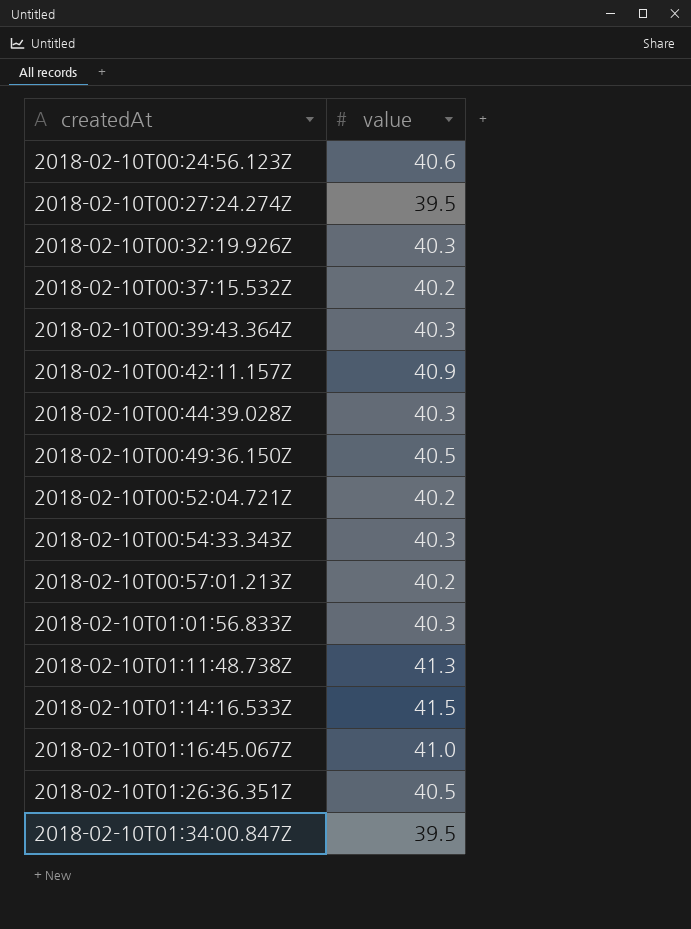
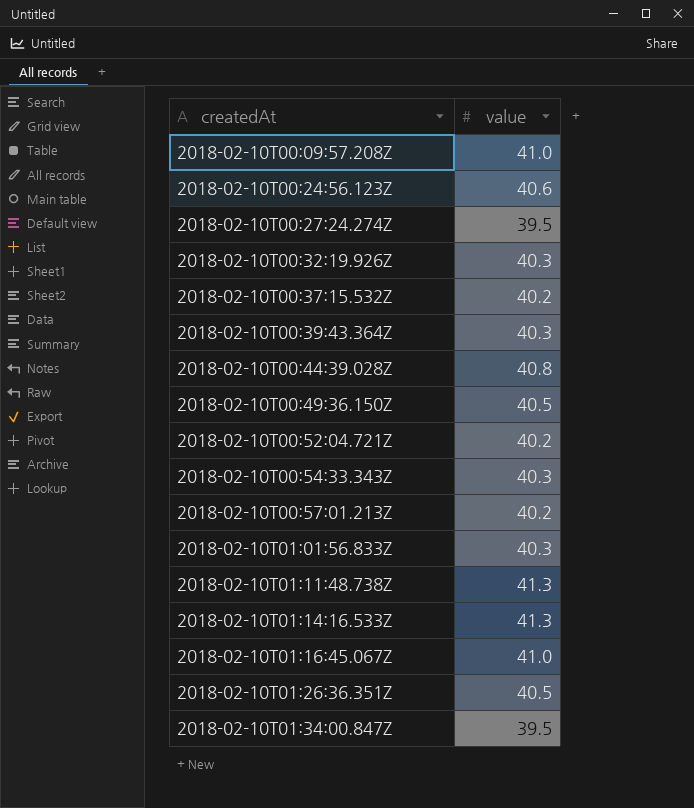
row 2018-02-10T00:42:11.157Z: 40.9 -> none
row 2018-02-10T00:09:57.208Z: none -> 41.0
2018-02-10T00:44:39.028Z | value: 40.3 -> 40.8
2018-02-10T01:14:16.533Z | value: 41.5 -> 41.3

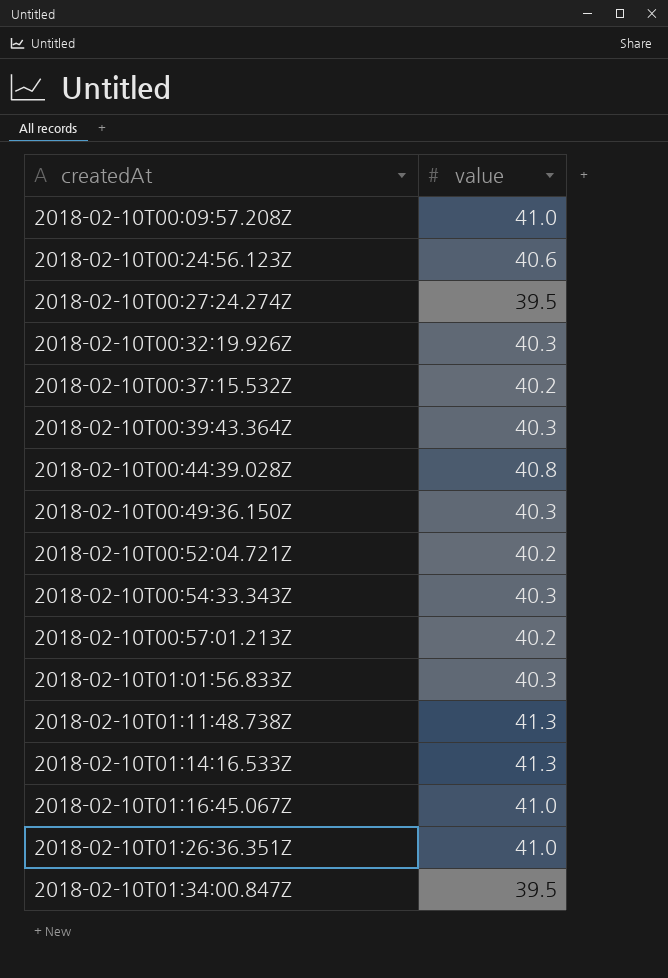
2018-02-10T00:49:36.150Z | value: 40.5 -> 40.3
2018-02-10T01:26:36.351Z | value: 40.5 -> 41.0

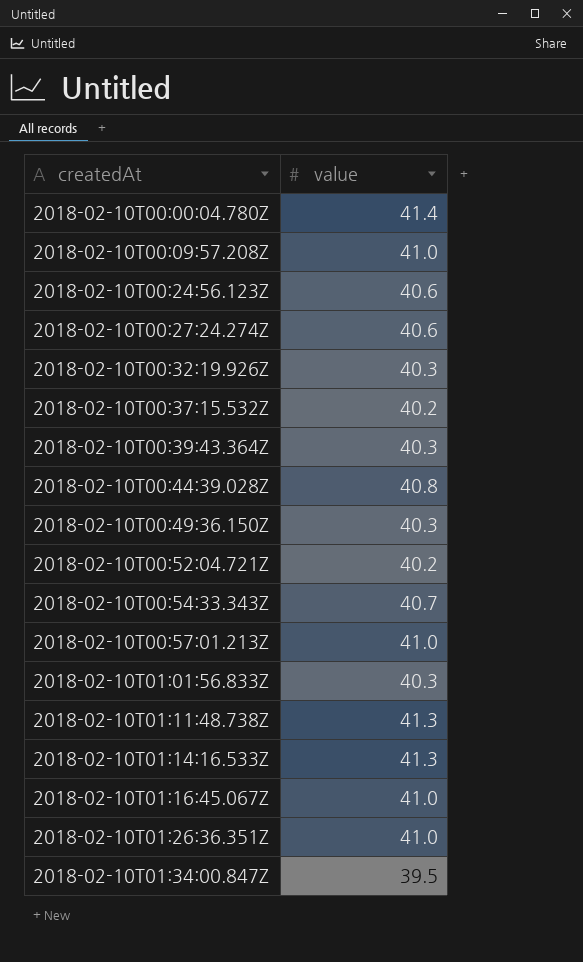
row 2018-02-10T00:00:04.780Z: none -> 41.4
2018-02-10T00:27:24.274Z | value: 39.5 -> 40.6
2018-02-10T00:54:33.343Z | value: 40.3 -> 40.7
2018-02-10T00:57:01.213Z | value: 40.2 -> 41.0

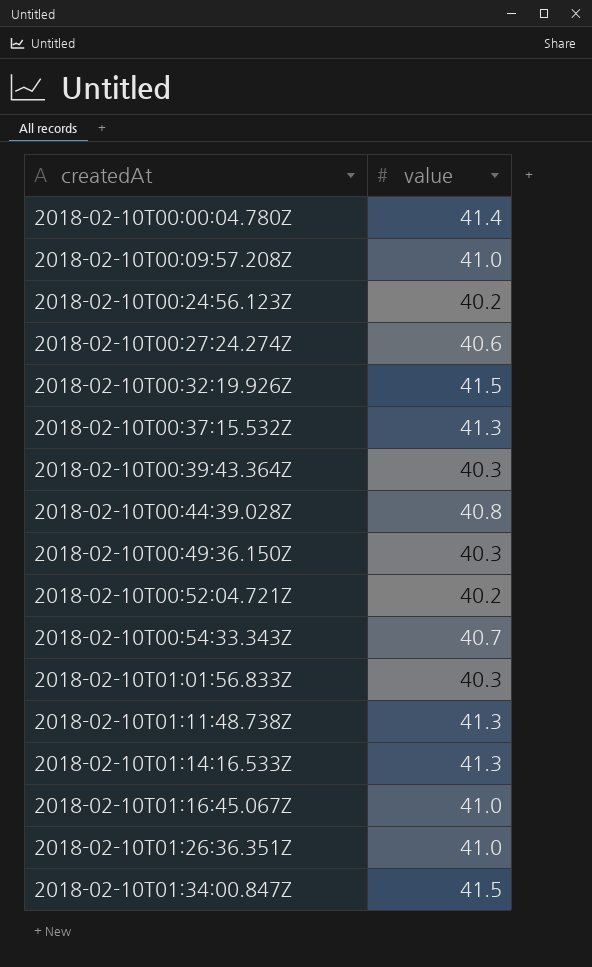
row 2018-02-10T00:57:01.213Z: 41.0 -> none
2018-02-10T00:24:56.123Z | value: 40.6 -> 40.2
2018-02-10T00:32:19.926Z | value: 40.3 -> 41.5
2018-02-10T00:37:15.532Z | value: 40.2 -> 41.3
2018-02-10T01:34:00.847Z | value: 39.5 -> 41.5

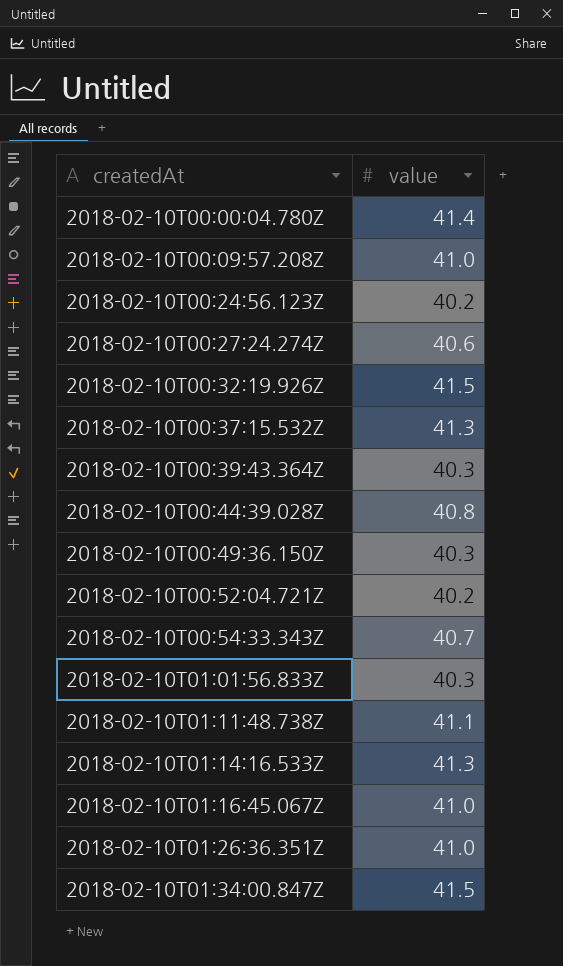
2018-02-10T01:11:48.738Z | value: 41.3 -> 41.1

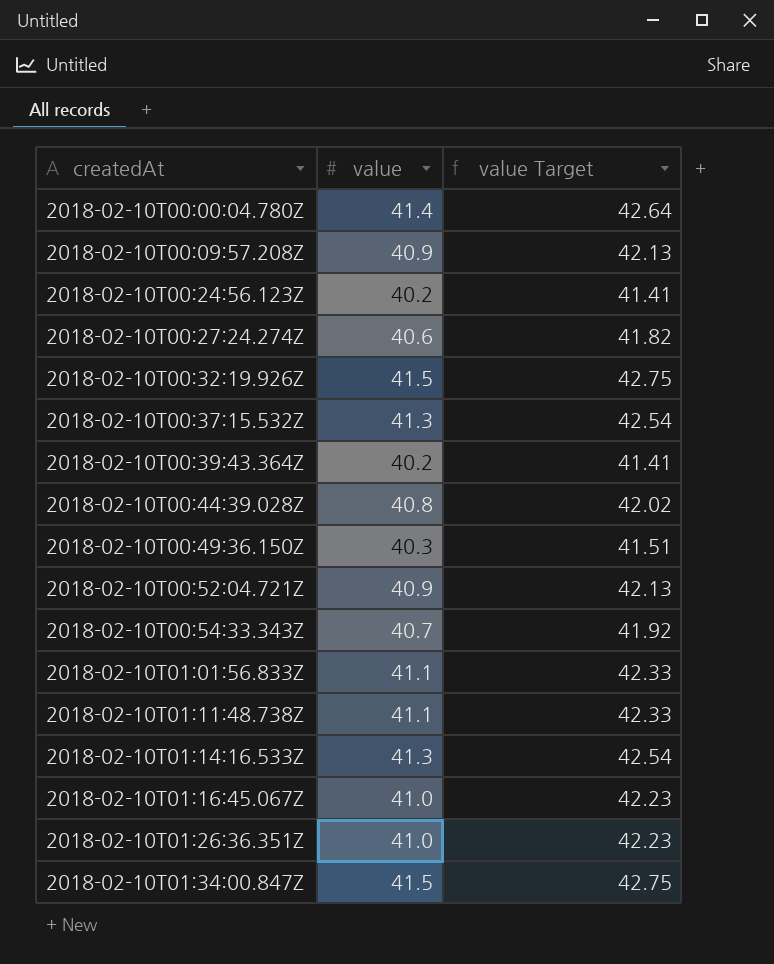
column value Target | formula: none -> [value] * 1.03
2018-02-10T00:09:57.208Z | value: 41.0 -> 40.9
2018-02-10T00:39:43.364Z | value: 40.3 -> 40.2
2018-02-10T00:52:04.721Z | value: 40.2 -> 40.9
2018-02-10T01:01:56.833Z | value: 40.3 -> 41.1

